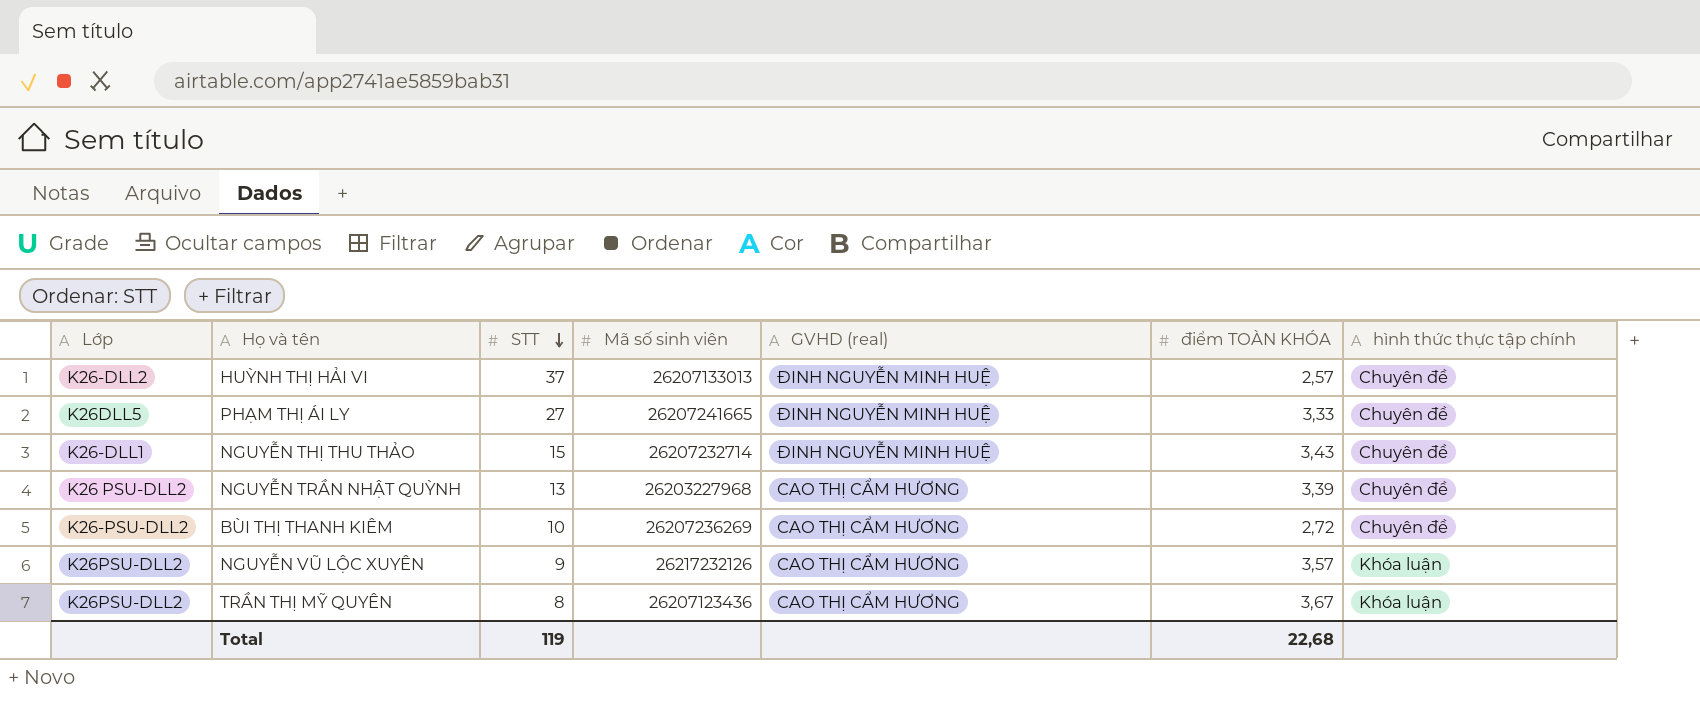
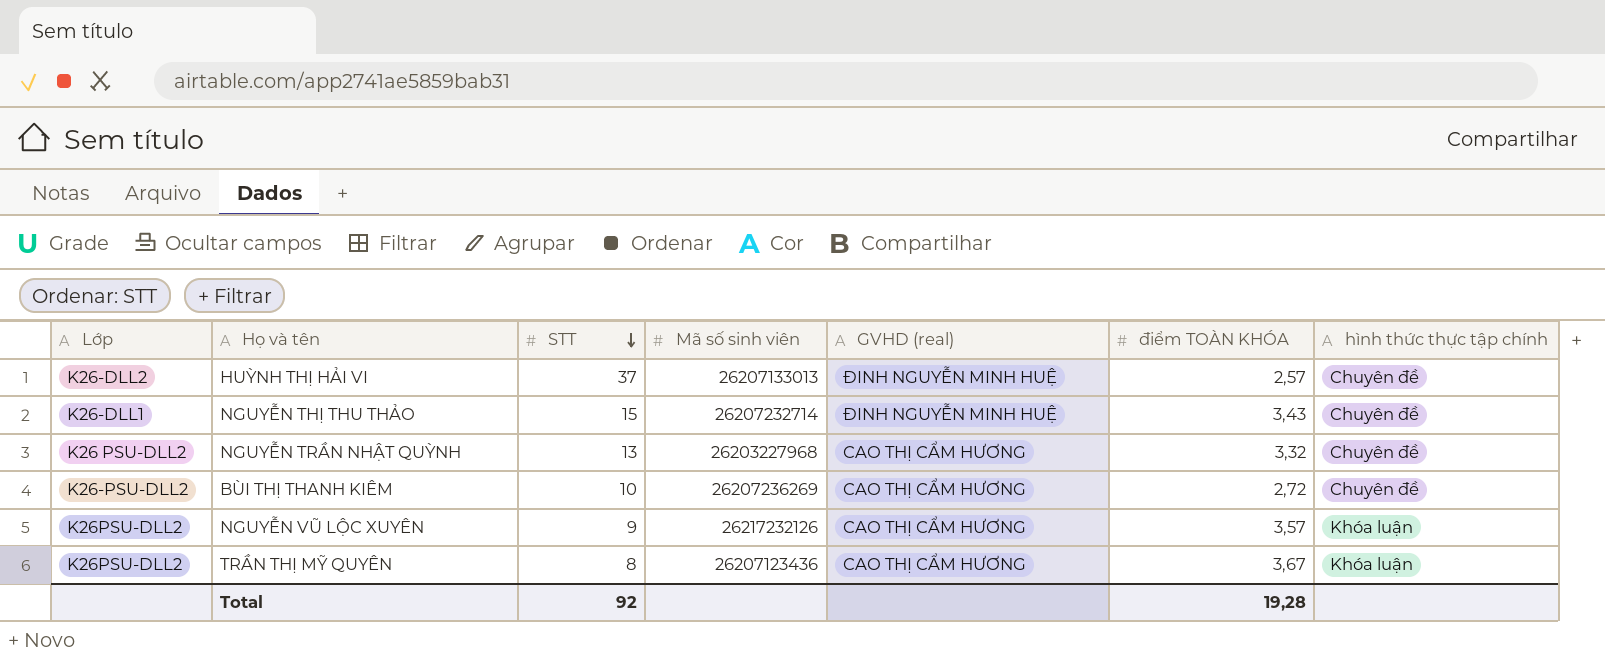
row PHẠM THỊ ÁI LY: K26DLL5 | 27 | 26207241665 | ĐINH NGUYỄN MINH HUỆ | 3,33 | Chuyên đề -> none
NGUYỄN TRẦN NHẬT QUỲNH | điểm TOÀN KHÓA: 3,39 -> 3,32
Total | STT: 119 -> 92
Total | điểm TOÀN KHÓA: 22,68 -> 19,28

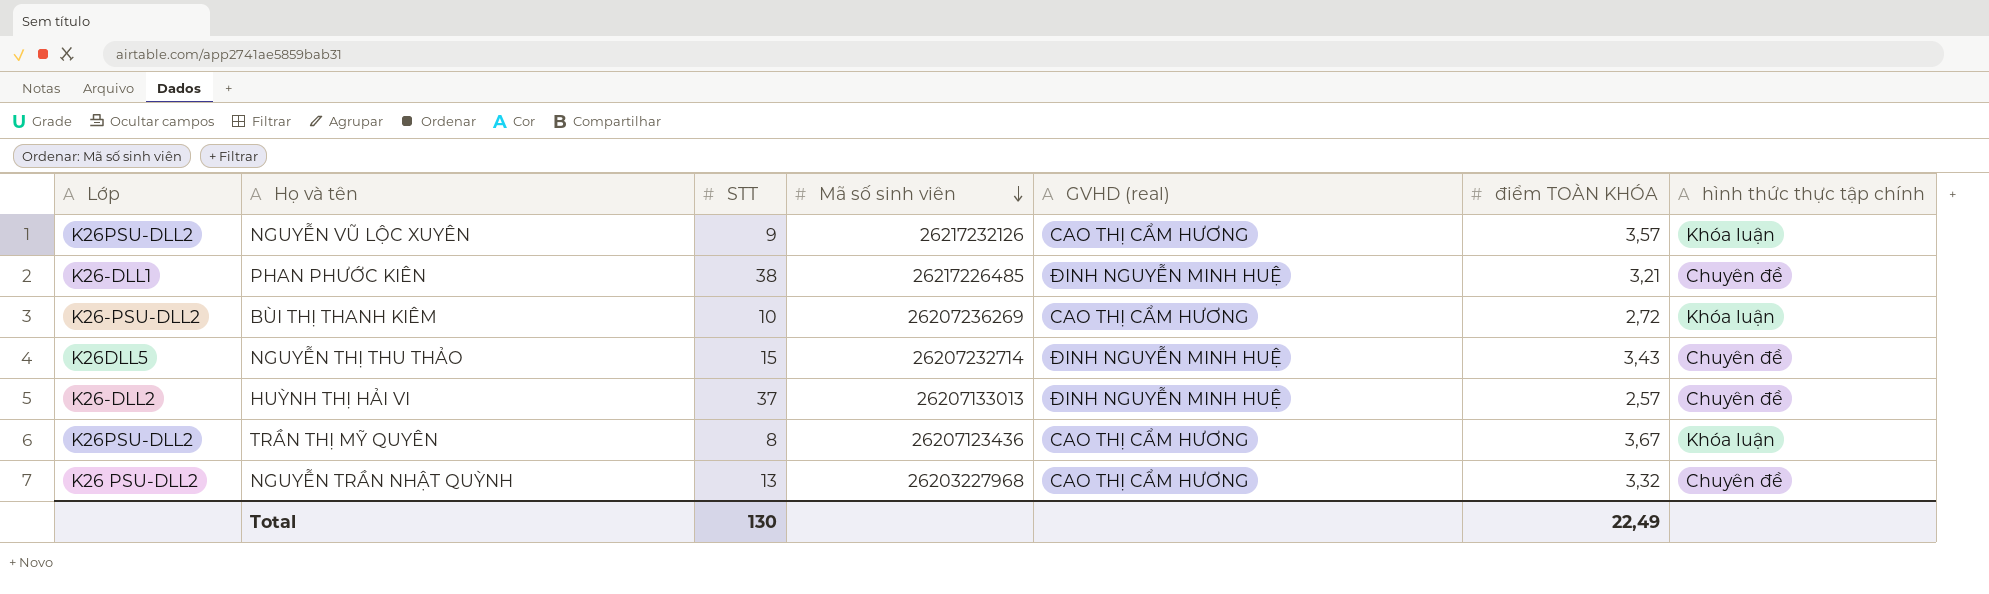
row order: STT descending -> Mã số sinh viên descending
row PHAN PHƯỚC KIÊN: none -> K26-DLL1 | 38 | 26217226485 | ĐINH NGUYỄN MINH HUỆ | 3,21 | Chuyên đề
BÙI THỊ THANH KIÊM | hình thức thực tập chính: Chuyên đề -> Khóa luận
NGUYỄN THỊ THU THẢO | Lớp: K26-DLL1 -> K26DLL5
Total | STT: 92 -> 130
Total | điểm TOÀN KHÓA: 19,28 -> 22,49

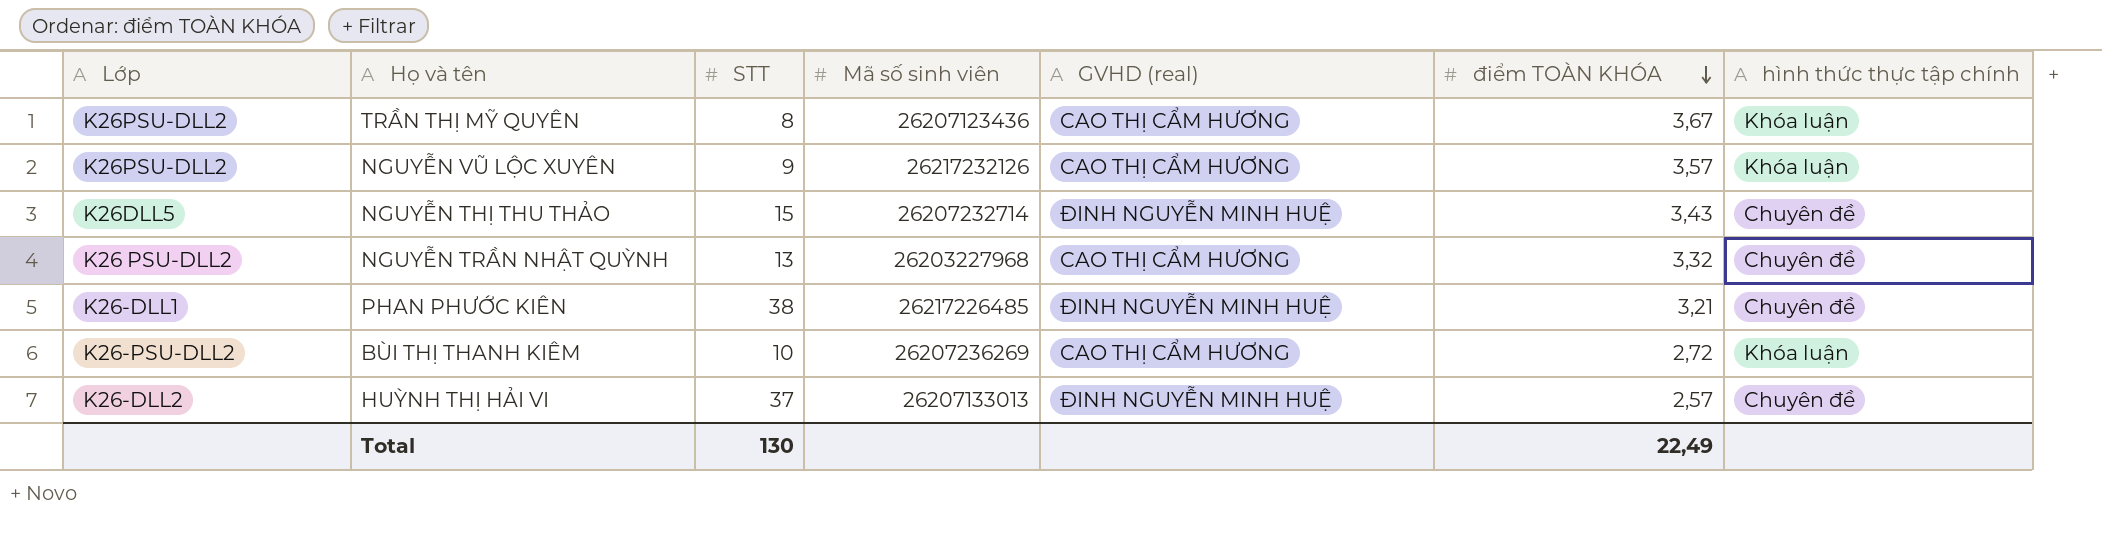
row order: Mã số sinh viên descending -> điểm TOÀN KHÓA descending

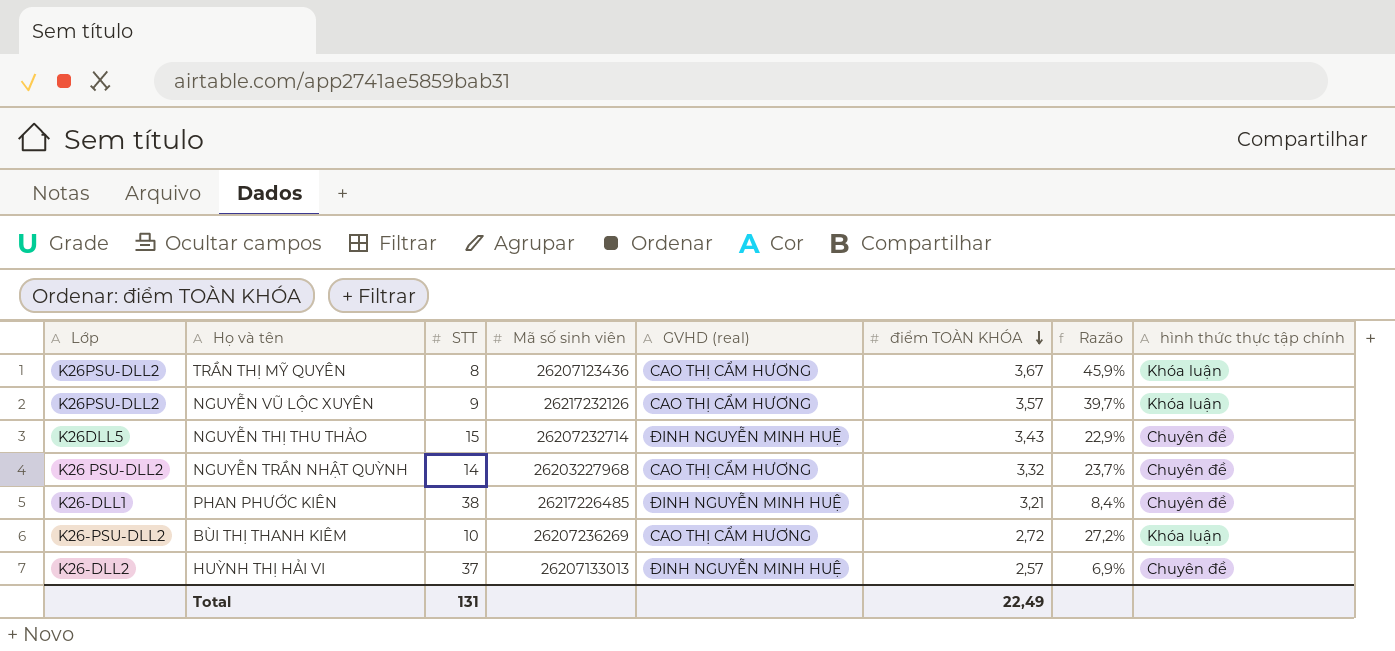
column Razão | formula: none -> [điểm TOÀN KHÓA] / [STT]
NGUYỄN TRẦN NHẬT QUỲNH | STT: 13 -> 14
Total | STT: 130 -> 131

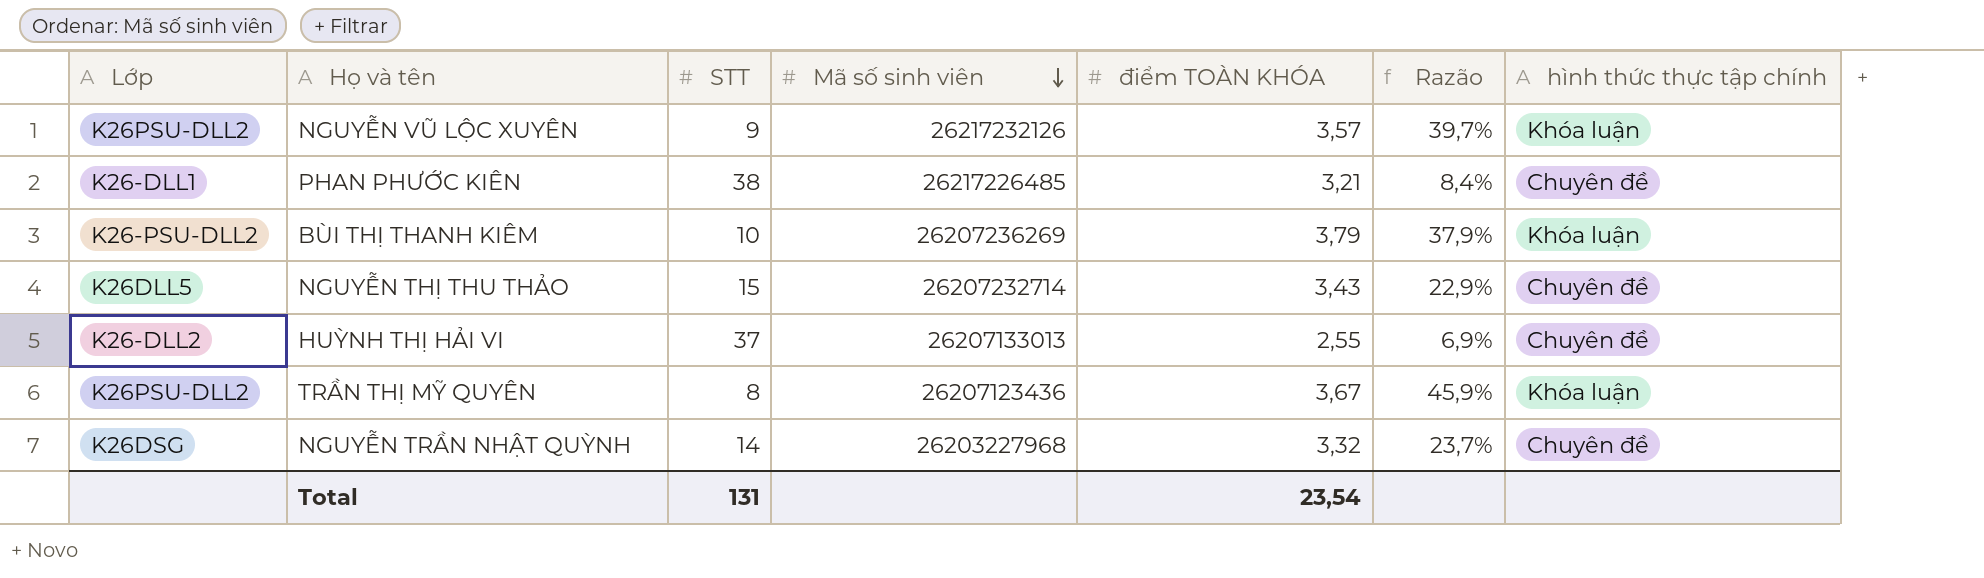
row order: điểm TOÀN KHÓA descending -> Mã số sinh viên descending
column GVHD (real) | position: 5 -> none
BÙI THỊ THANH KIÊM | điểm TOÀN KHÓA: 2,72 -> 3,79
BÙI THỊ THANH KIÊM | Razão: 27,2% -> 37,9%
HUỲNH THỊ HẢI VI | điểm TOÀN KHÓA: 2,57 -> 2,55
NGUYỄN TRẦN NHẬT QUỲNH | Lớp: K26 PSU-DLL2 -> K26DSG
Total | điểm TOÀN KHÓA: 22,49 -> 23,54

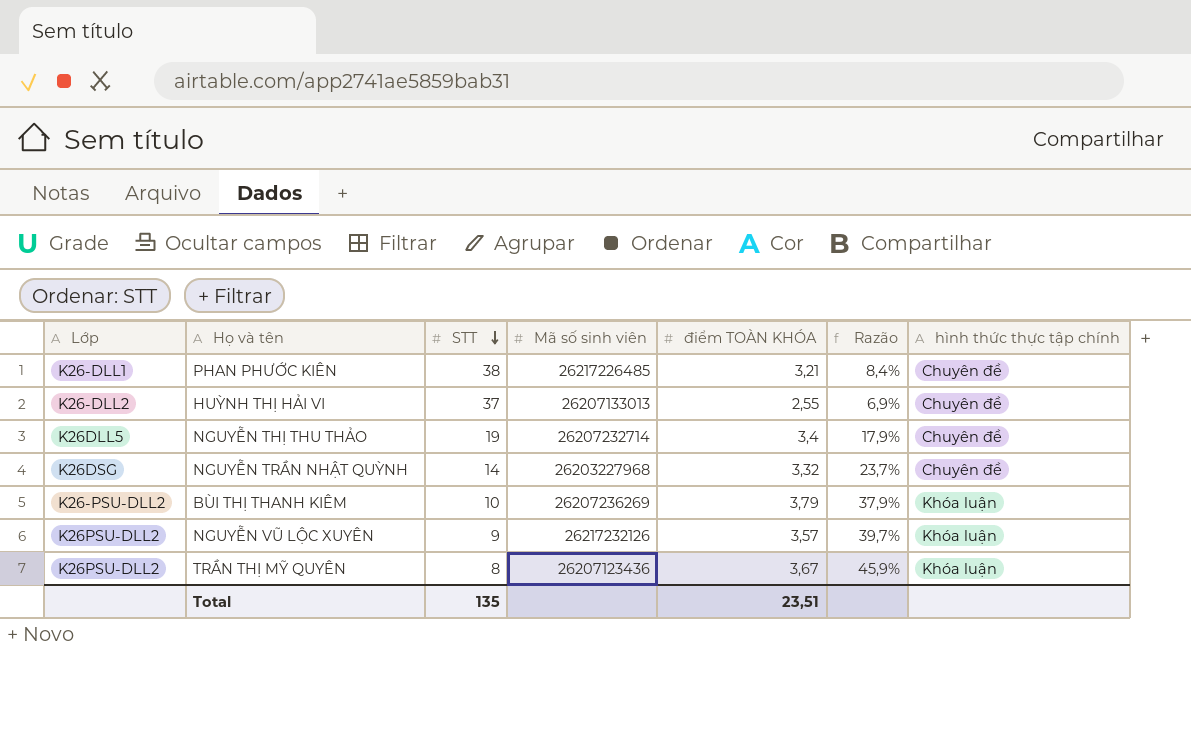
row order: Mã số sinh viên descending -> STT descending
NGUYỄN THỊ THU THẢO | STT: 15 -> 19
NGUYỄN THỊ THU THẢO | điểm TOÀN KHÓA: 3,43 -> 3,4
NGUYỄN THỊ THU THẢO | Razão: 22,9% -> 17,9%
Total | STT: 131 -> 135
Total | điểm TOÀN KHÓA: 23,54 -> 23,51

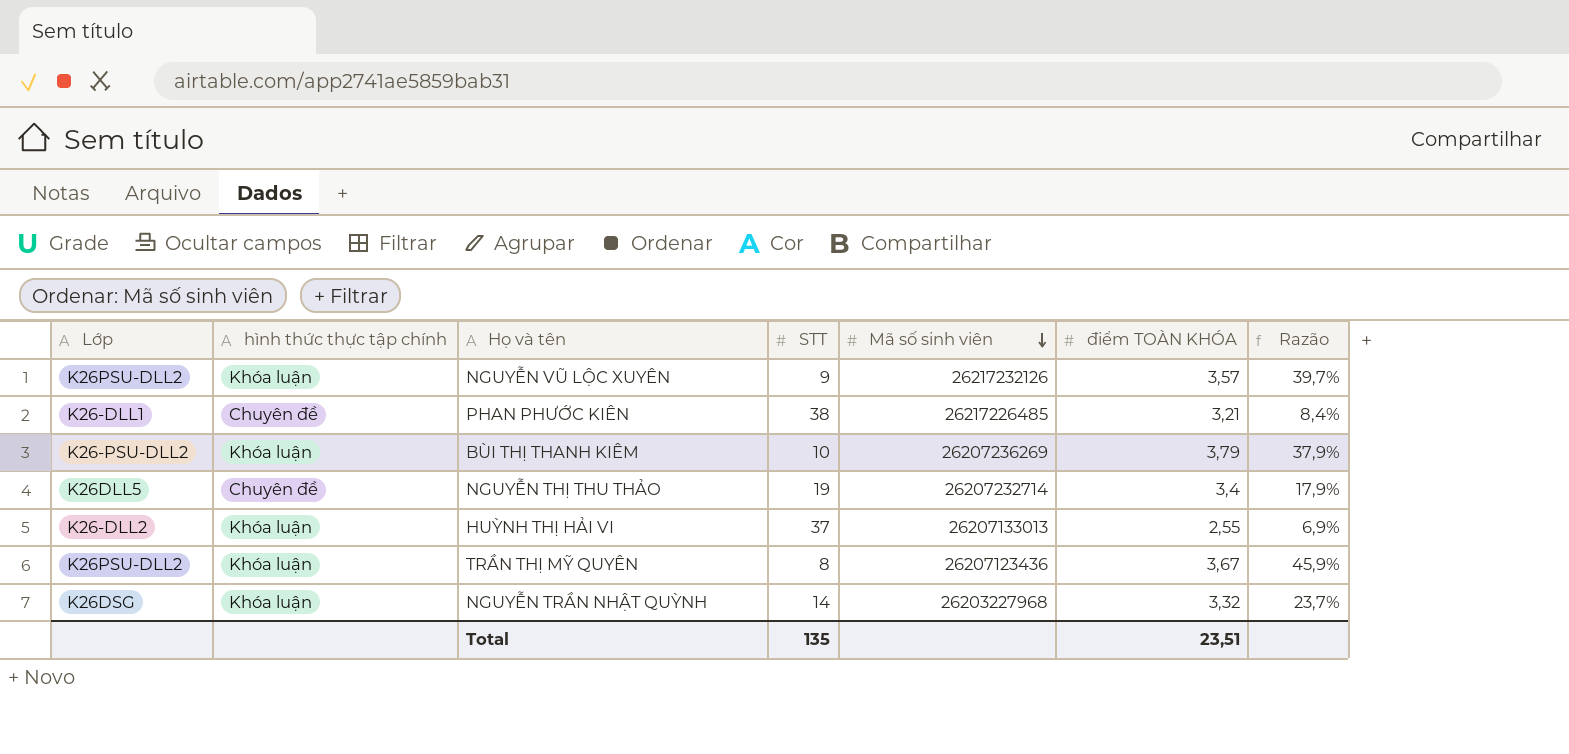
row order: STT descending -> Mã số sinh viên descending
column hình thức thực tập chính | position: 7 -> 2
HUỲNH THỊ HẢI VI | hình thức thực tập chính: Chuyên đề -> Khóa luận
NGUYỄN TRẦN NHẬT QUỲNH | hình thức thực tập chính: Chuyên đề -> Khóa luận

